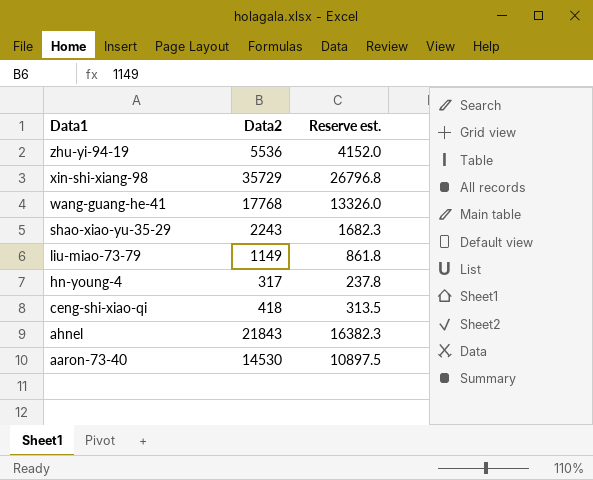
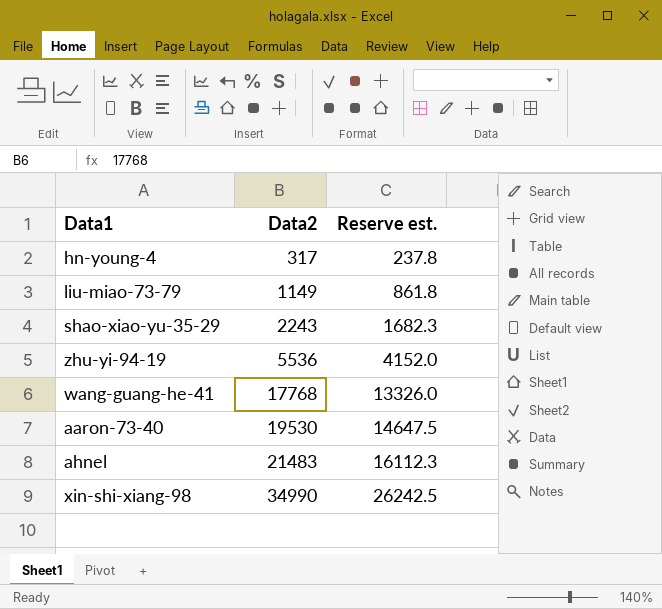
row order: Data1 descending -> Data2 ascending
row ceng-shi-xiao-qi: 418 | 313.5 -> none
aaron-73-40 | Data2: 14530 -> 19530
aaron-73-40 | Reserve est.: 10897.5 -> 14647.5
ahnel | Data2: 21843 -> 21483
ahnel | Reserve est.: 16382.3 -> 16112.3
xin-shi-xiang-98 | Data2: 35729 -> 34990
xin-shi-xiang-98 | Reserve est.: 26796.8 -> 26242.5

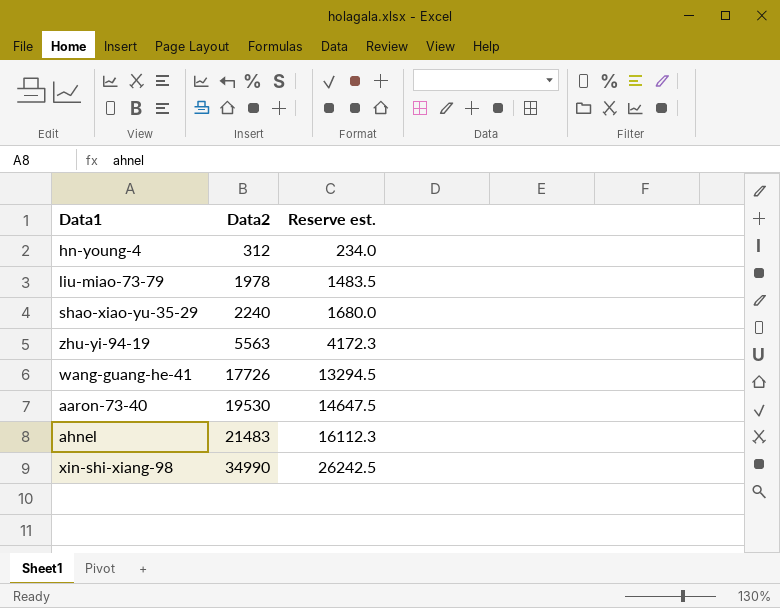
hn-young-4 | Data2: 317 -> 312
hn-young-4 | Reserve est.: 237.8 -> 234.0
liu-miao-73-79 | Data2: 1149 -> 1978
liu-miao-73-79 | Reserve est.: 861.8 -> 1483.5
shao-xiao-yu-35-29 | Data2: 2243 -> 2240
shao-xiao-yu-35-29 | Reserve est.: 1682.3 -> 1680.0
zhu-yi-94-19 | Data2: 5536 -> 5563
zhu-yi-94-19 | Reserve est.: 4152.0 -> 4172.3
wang-guang-he-41 | Data2: 17768 -> 17726
wang-guang-he-41 | Reserve est.: 13326.0 -> 13294.5

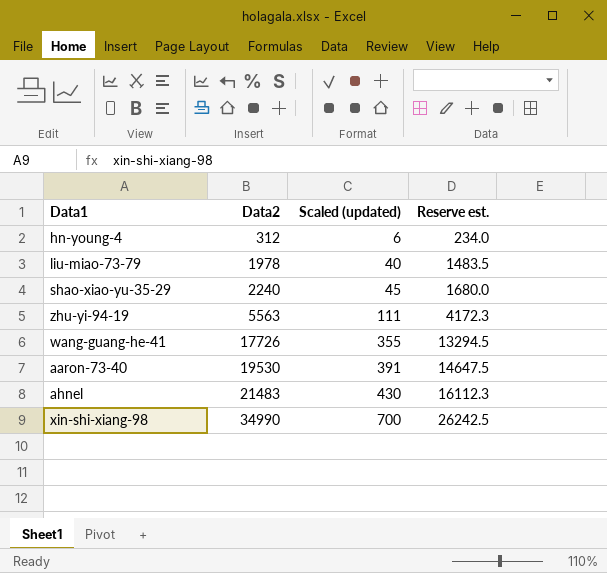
column Scaled (updated) | formula: none -> [Data2] * 0.02

